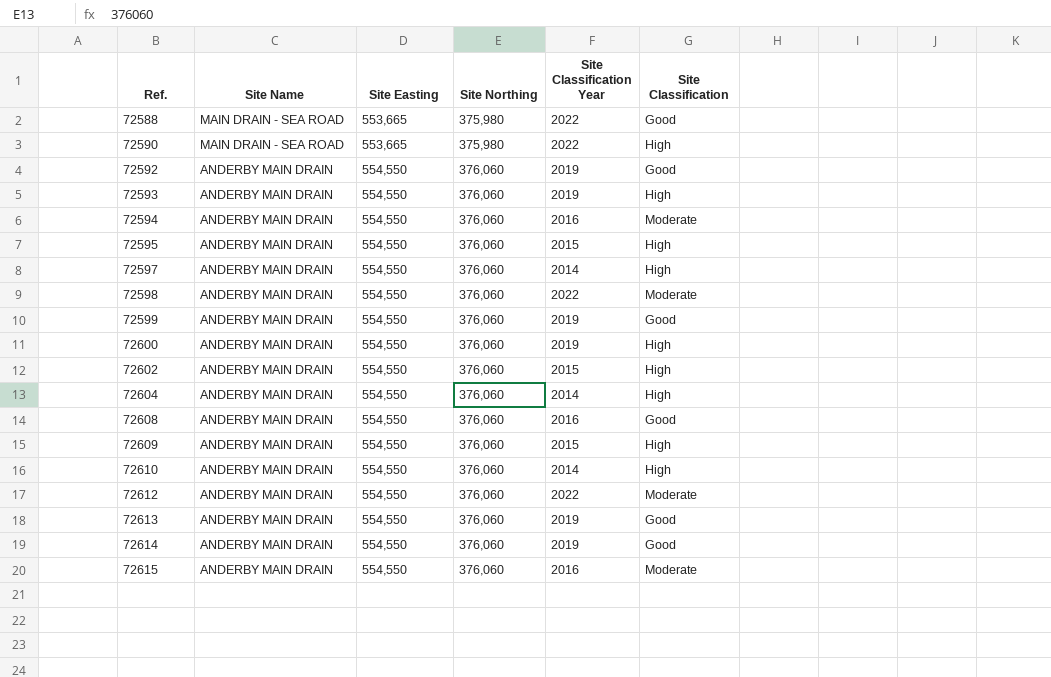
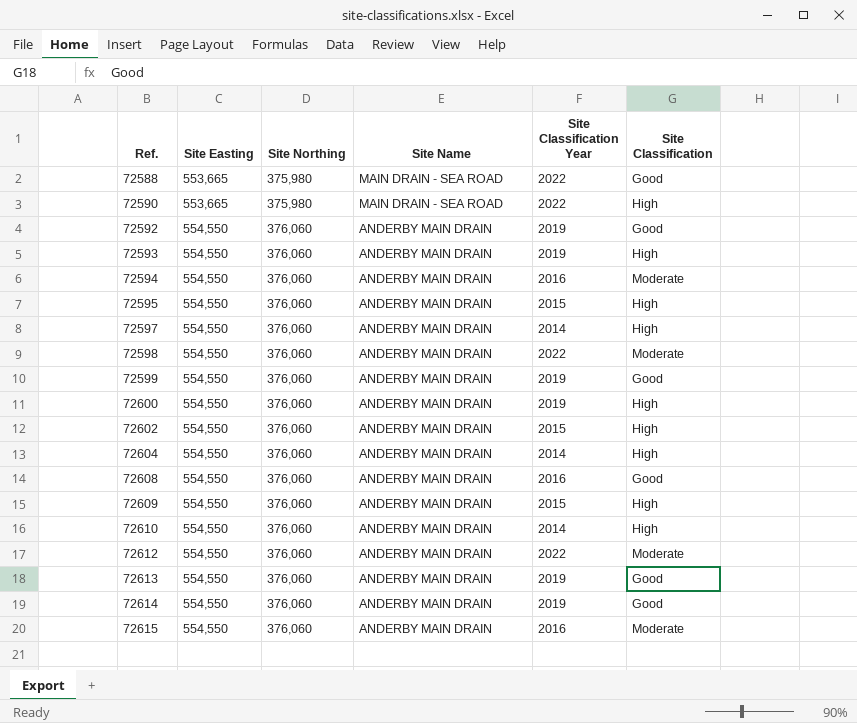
column Site Name | position: 2 -> 4

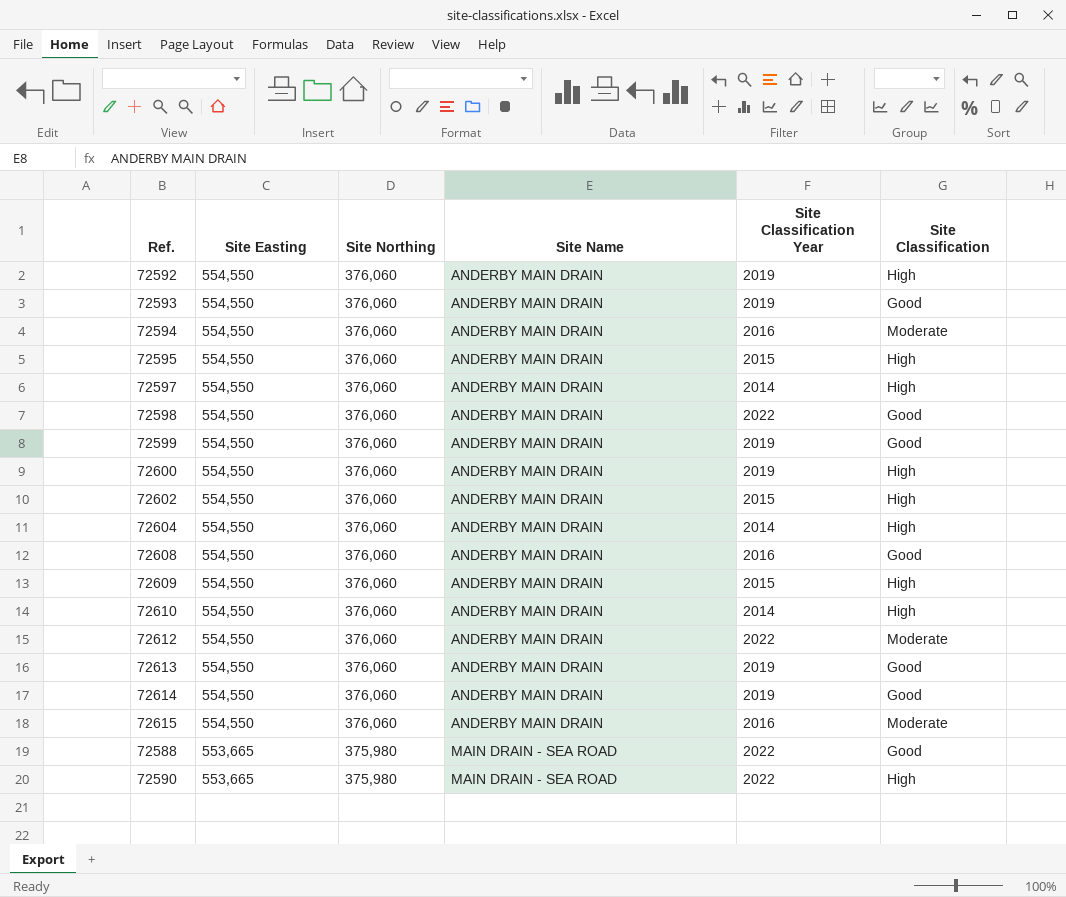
row order: Ref. ascending -> Site Easting descending
72592 | Site Classification: Good -> High
72593 | Site Classification: High -> Good
72598 | Site Classification: Moderate -> Good

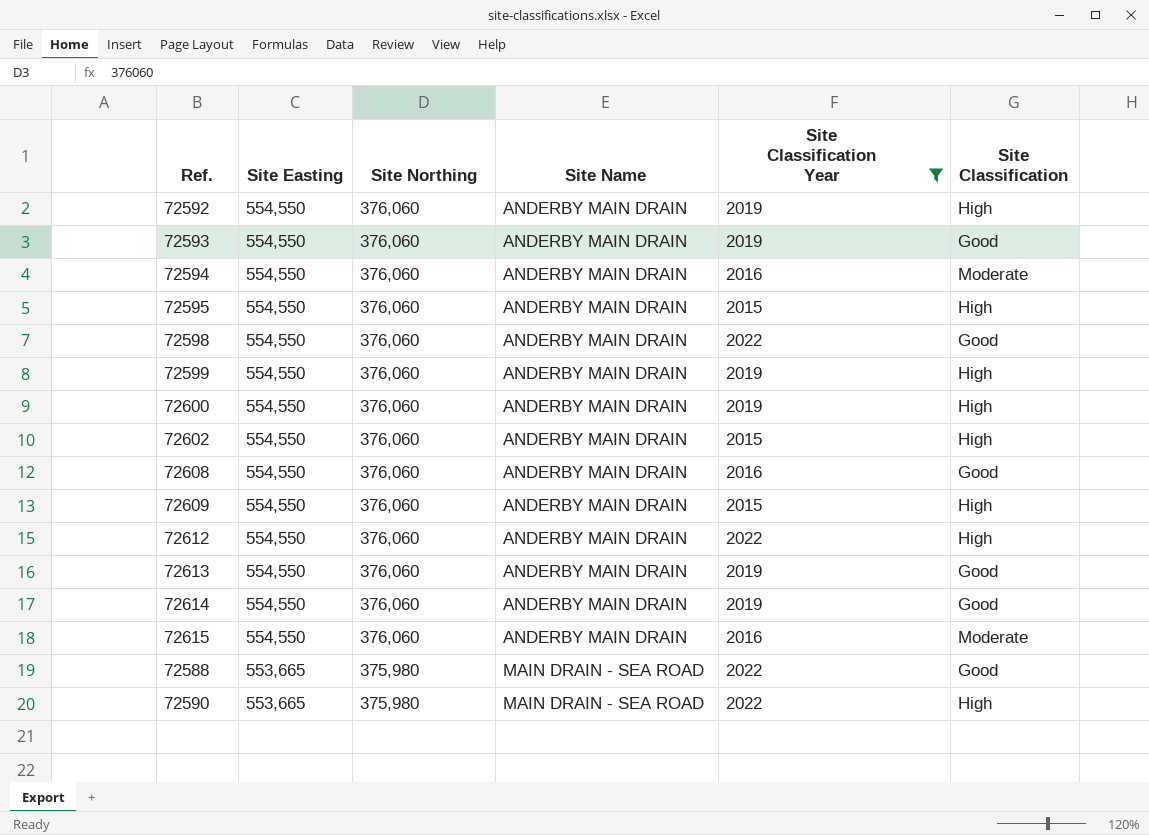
filter: none -> Site Classification Year != 2014
72599 | Site Classification: Good -> High
72612 | Site Classification: Moderate -> High

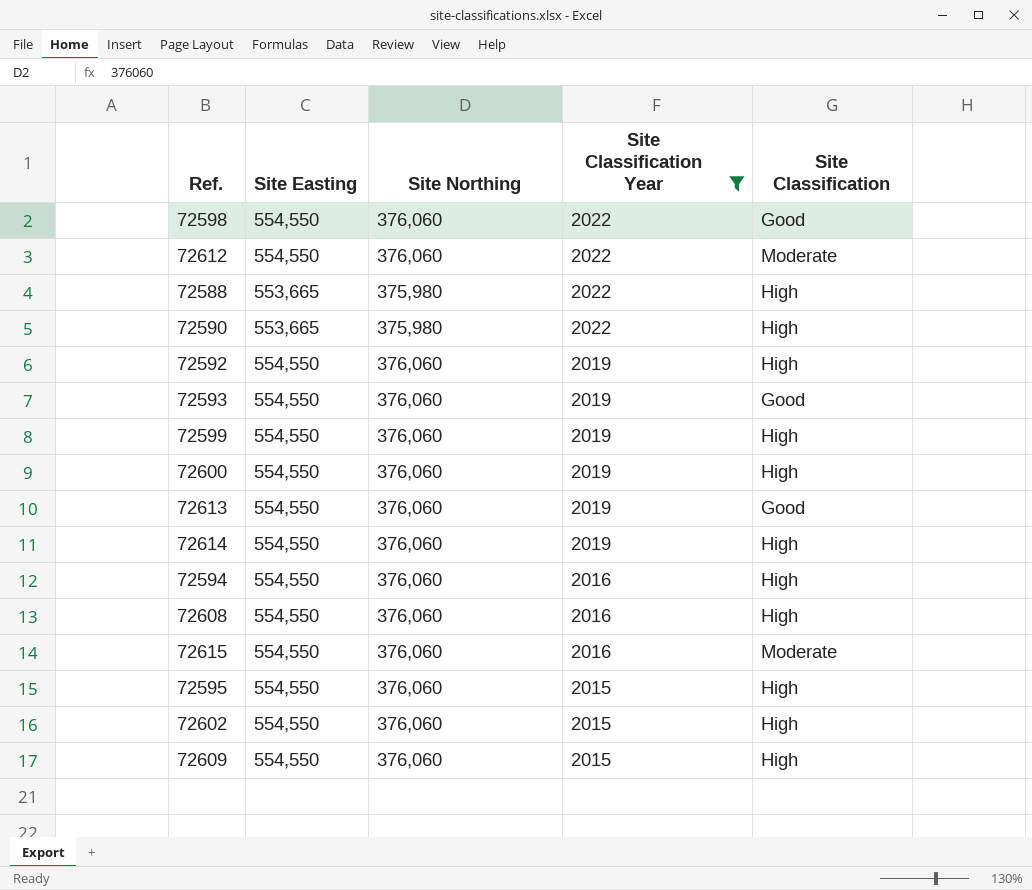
row order: Site Easting descending -> Site Classification Year descending
column Site Name | position: 4 -> none
72612 | Site Classification: High -> Moderate
72588 | Site Classification: Good -> High
72614 | Site Classification: Good -> High
72594 | Site Classification: Moderate -> High
72608 | Site Classification: Good -> High

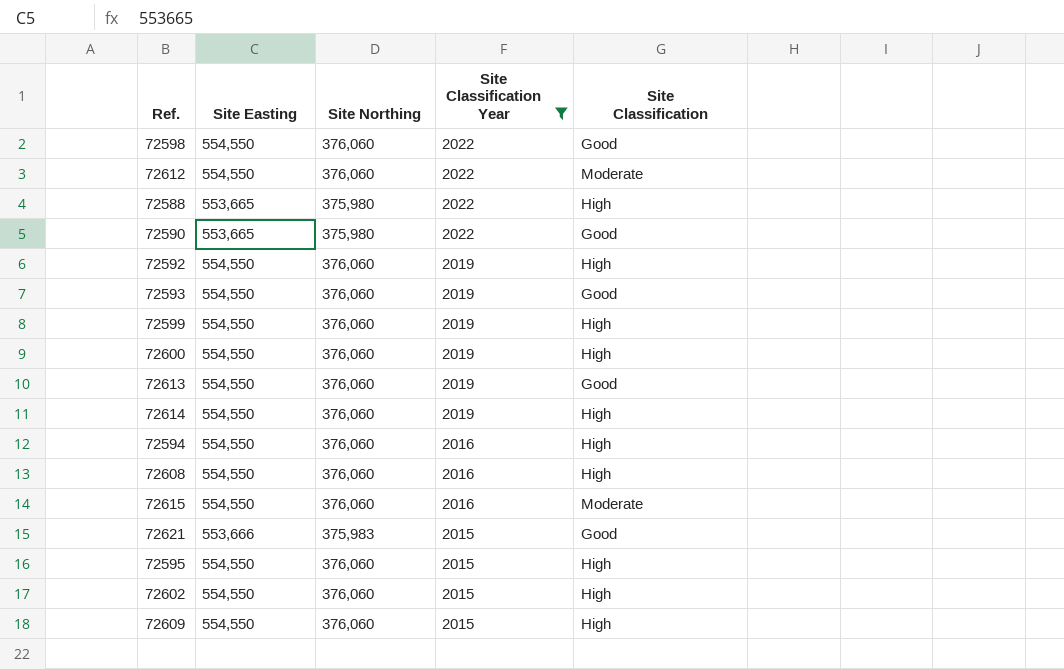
72590 | Site Classification: High -> Good
row 72621: none -> 553,666 | 375,983 | 2015 | Good

